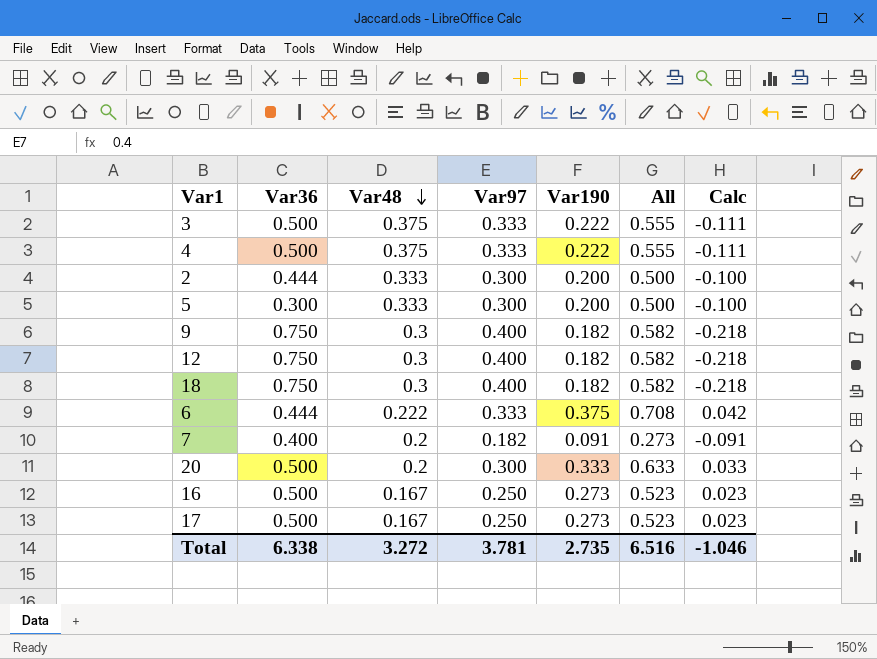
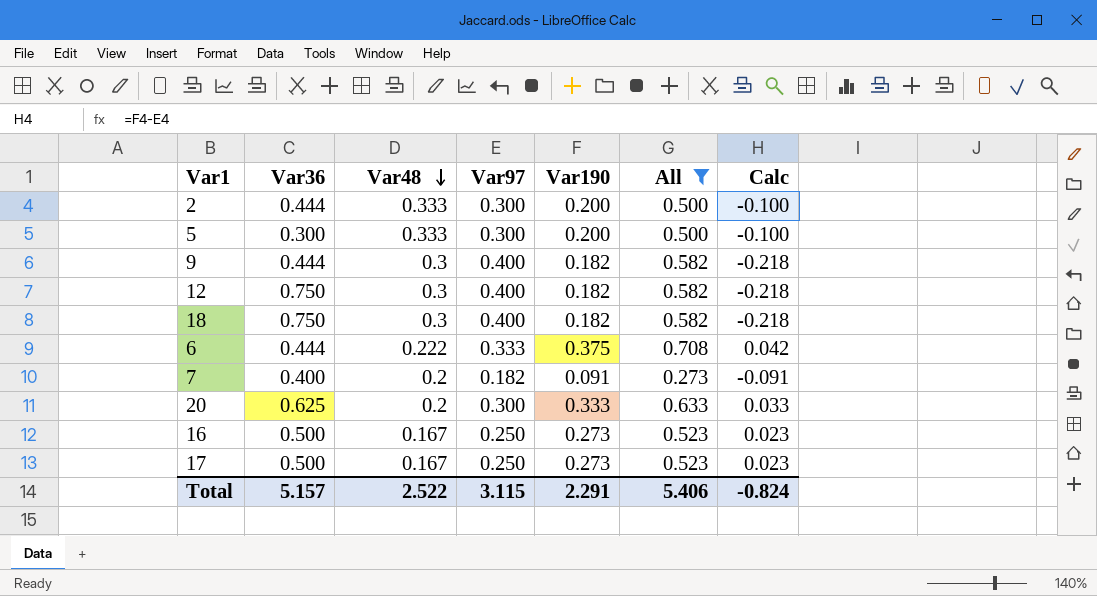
filter: none -> All != 0.555
9 | Var36: 0.750 -> 0.444
20 | Var36: 0.500 -> 0.625
Total | Var36: 6.338 -> 5.157
Total | Var48: 3.272 -> 2.522
Total | Var97: 3.781 -> 3.115
Total | Var190: 2.735 -> 2.291
Total | All: 6.516 -> 5.406
Total | Calc: -1.046 -> -0.824

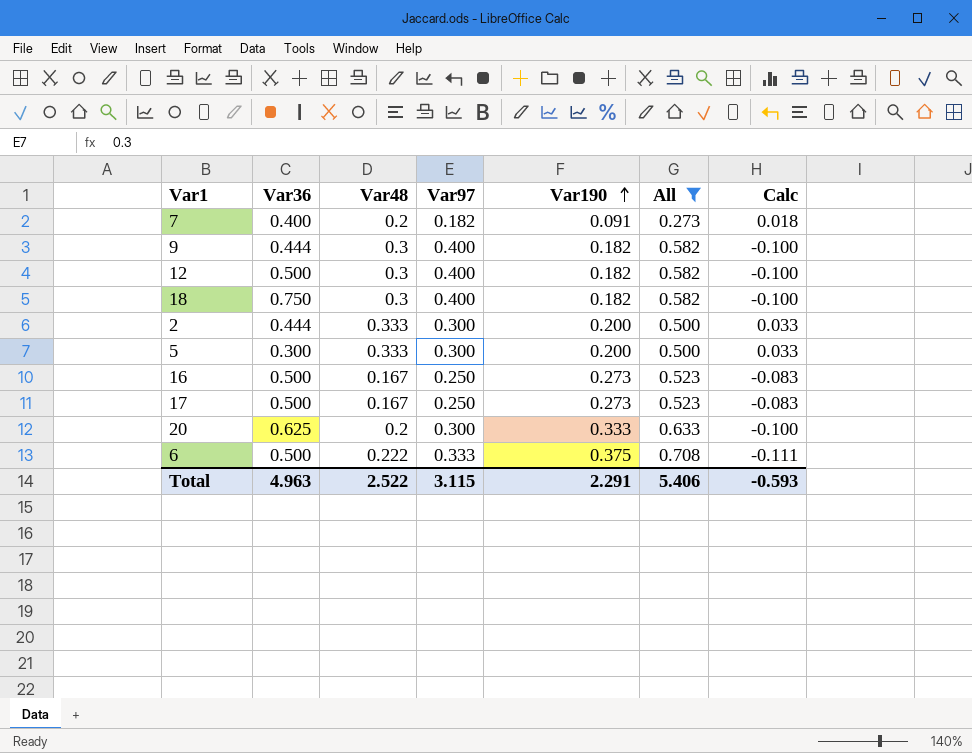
row order: Var48 descending -> Var190 ascending
column Calc | formula: [Var190] - [Var97] -> [Var48] - [Var97]
12 | Var36: 0.750 -> 0.500
6 | Var36: 0.444 -> 0.500
Total | Var36: 5.157 -> 4.963
Total | Calc: -0.824 -> -0.593

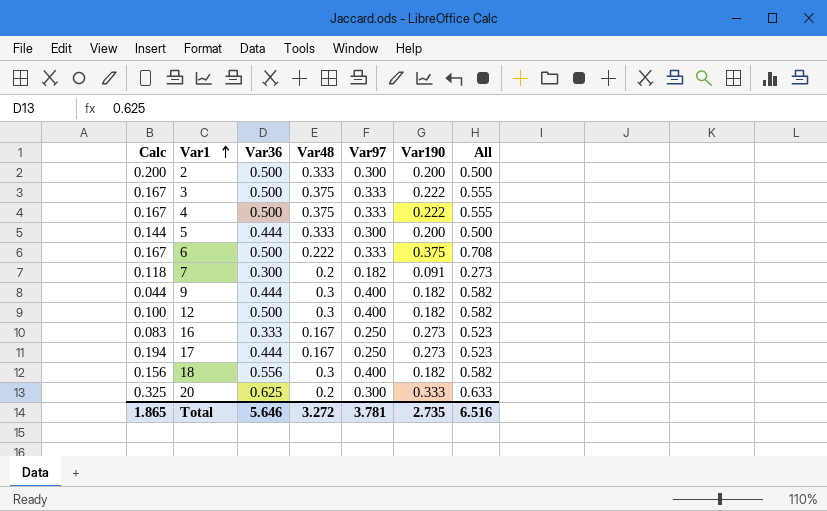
filter: All != 0.555 -> none
row order: Var190 ascending -> Var1 ascending
column Calc | formula: [Var48] - [Var97] -> [Var36] - [Var97]
column Calc | position: 7 -> 1
2 | Var36: 0.444 -> 0.500
5 | Var36: 0.300 -> 0.444
7 | Var36: 0.400 -> 0.300
16 | Var36: 0.500 -> 0.333
17 | Var36: 0.500 -> 0.444
18 | Var36: 0.750 -> 0.556
Total | Calc: -0.593 -> 1.865
Total | Var36: 4.963 -> 5.646
Total | Var48: 2.522 -> 3.272
Total | Var97: 3.115 -> 3.781
Total | Var190: 2.291 -> 2.735
Total | All: 5.406 -> 6.516

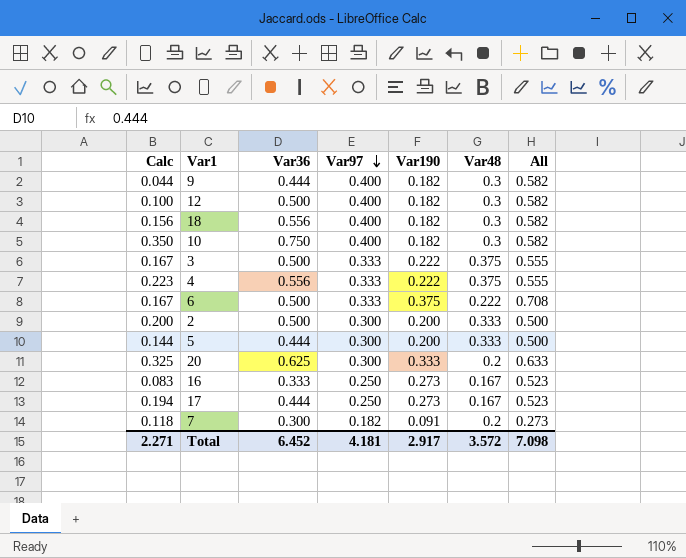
row order: Var1 ascending -> Var97 descending
column Var48 | position: 4 -> 6
row 10: none -> 0.350 | 0.750 | 0.400 | 0.182 | 0.3 | 0.582
4 | Calc: 0.167 -> 0.223
4 | Var36: 0.500 -> 0.556
Total | Calc: 1.865 -> 2.271
Total | Var36: 5.646 -> 6.452
Total | Var97: 3.781 -> 4.181
Total | Var190: 2.735 -> 2.917
Total | Var48: 3.272 -> 3.572
Total | All: 6.516 -> 7.098

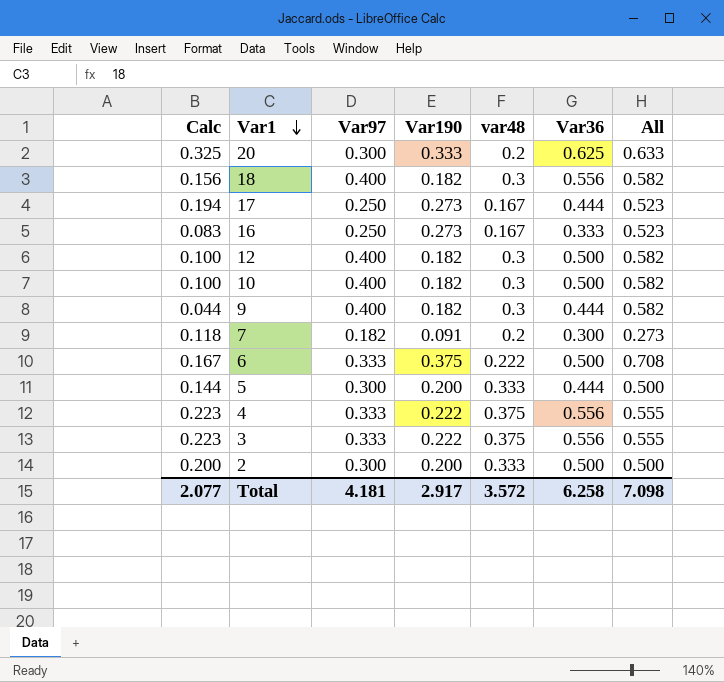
row order: Var97 descending -> Var1 descending
column name: Var48 -> var48
column Var36 | position: 3 -> 6
10 | Calc: 0.350 -> 0.100
10 | Var36: 0.750 -> 0.500
3 | Calc: 0.167 -> 0.223
3 | Var36: 0.500 -> 0.556
Total | Calc: 2.271 -> 2.077
Total | Var36: 6.452 -> 6.258

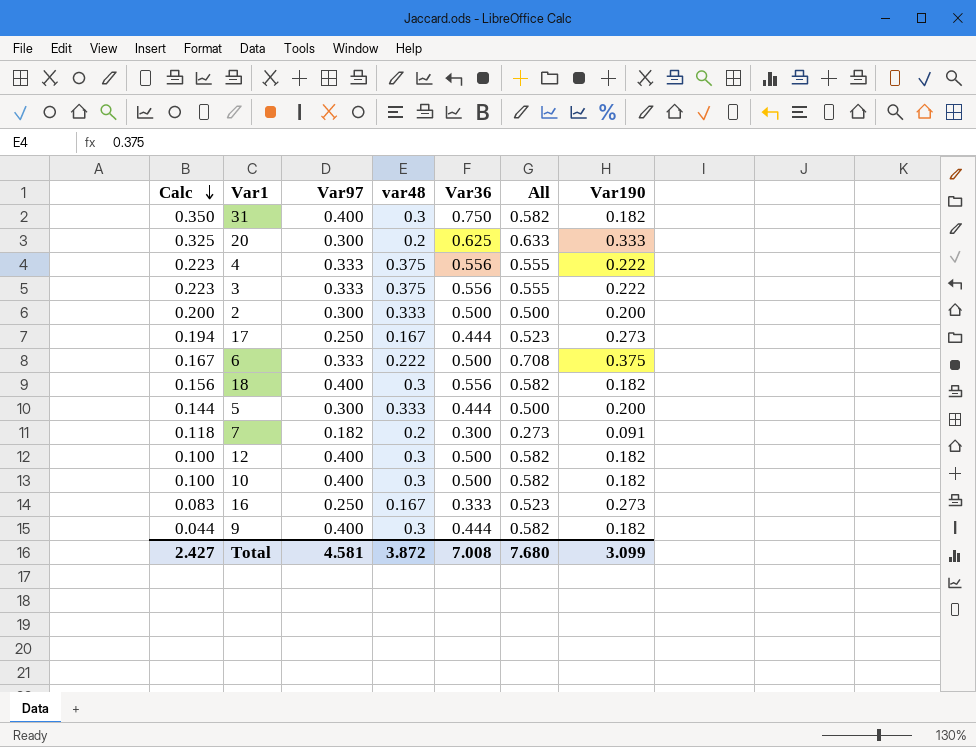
row order: Var1 descending -> Calc descending
column Var190 | position: 4 -> 7
row 31: none -> 0.350 | 0.400 | 0.3 | 0.750 | 0.582 | 0.182
Total | Calc: 2.077 -> 2.427
Total | Var97: 4.181 -> 4.581
Total | var48: 3.572 -> 3.872
Total | Var36: 6.258 -> 7.008
Total | All: 7.098 -> 7.680
Total | Var190: 2.917 -> 3.099

